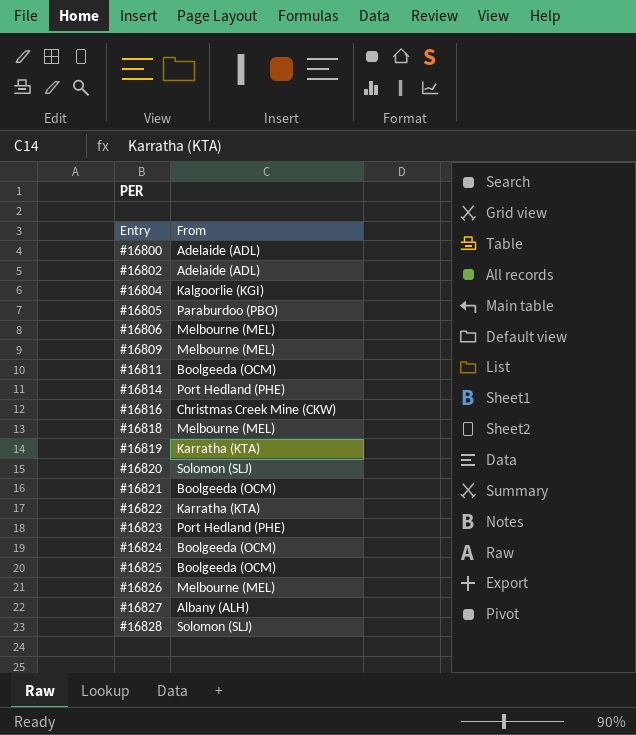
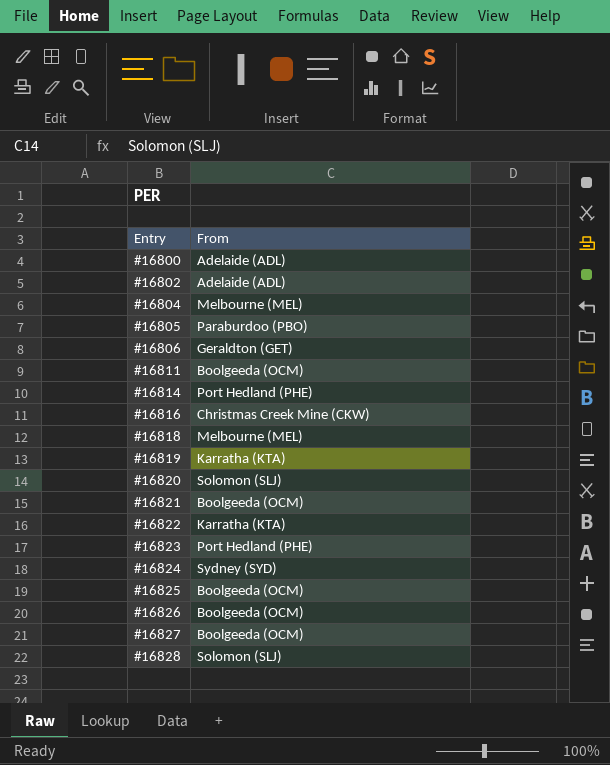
row #16809: Melbourne (MEL) -> none
#16804 | From: Kalgoorlie (KGI) -> Melbourne (MEL)
#16806 | From: Melbourne (MEL) -> Geraldton (GET)
#16824 | From: Boolgeeda (OCM) -> Sydney (SYD)
#16826 | From: Melbourne (MEL) -> Boolgeeda (OCM)
#16827 | From: Albany (ALH) -> Boolgeeda (OCM)

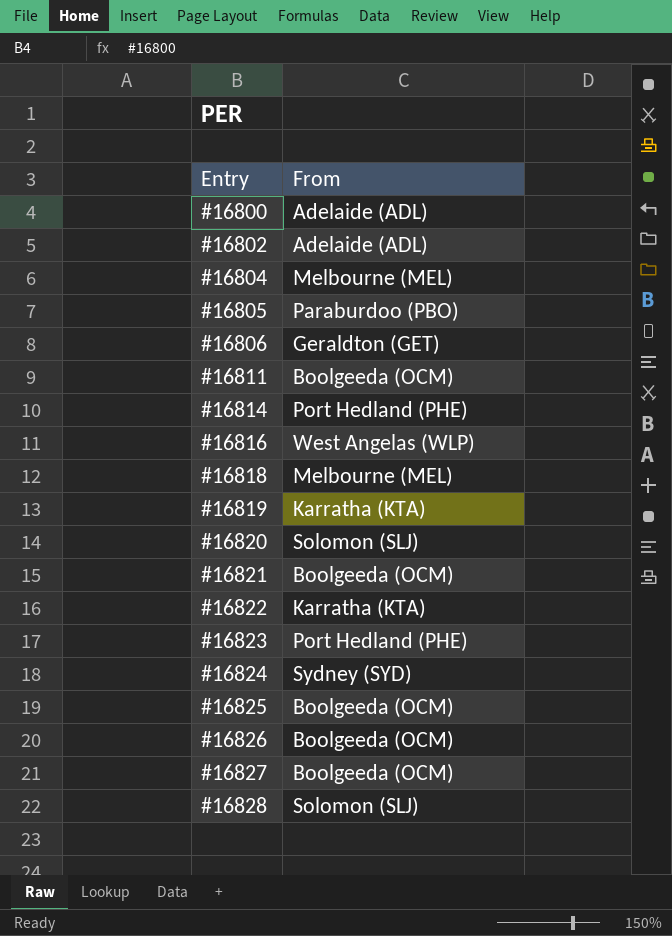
#16816 | From: Christmas Creek Mine (CKW) -> West Angelas (WLP)

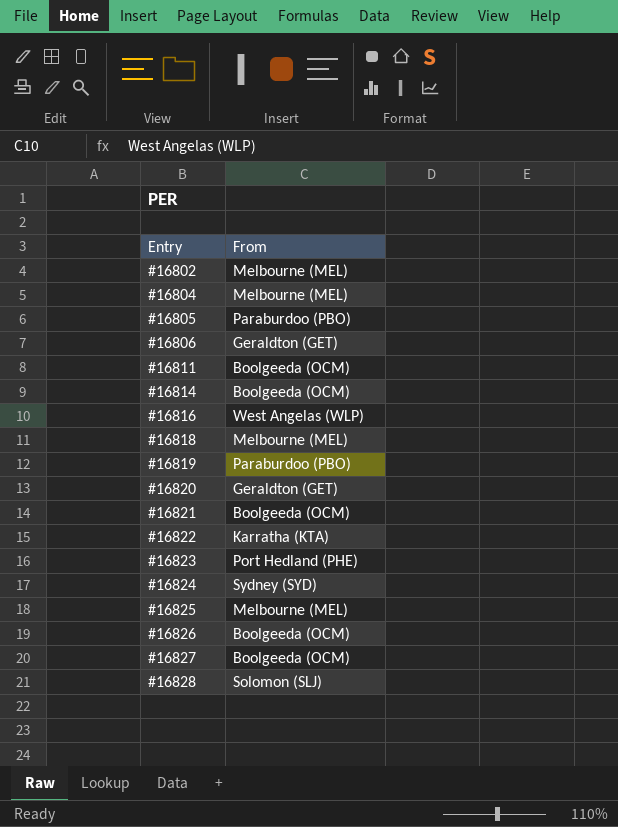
row #16800: Adelaide (ADL) -> none
#16802 | From: Adelaide (ADL) -> Melbourne (MEL)
#16814 | From: Port Hedland (PHE) -> Boolgeeda (OCM)
#16819 | From: Karratha (KTA) -> Paraburdoo (PBO)
#16820 | From: Solomon (SLJ) -> Geraldton (GET)
#16825 | From: Boolgeeda (OCM) -> Melbourne (MEL)

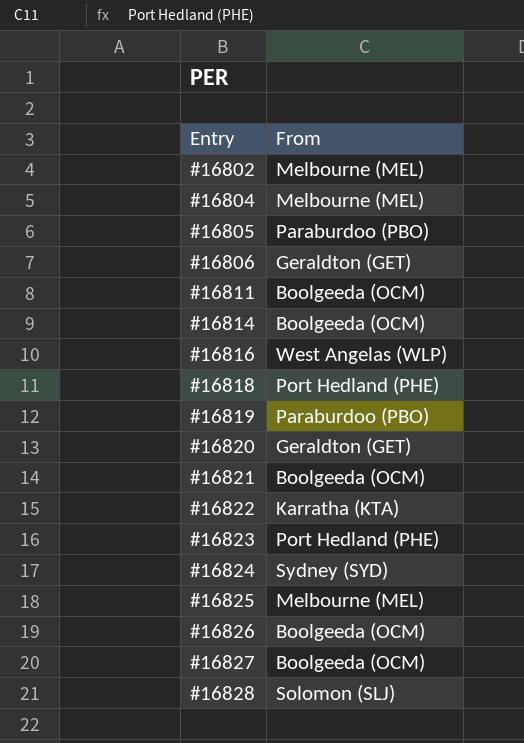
#16818 | From: Melbourne (MEL) -> Port Hedland (PHE)

